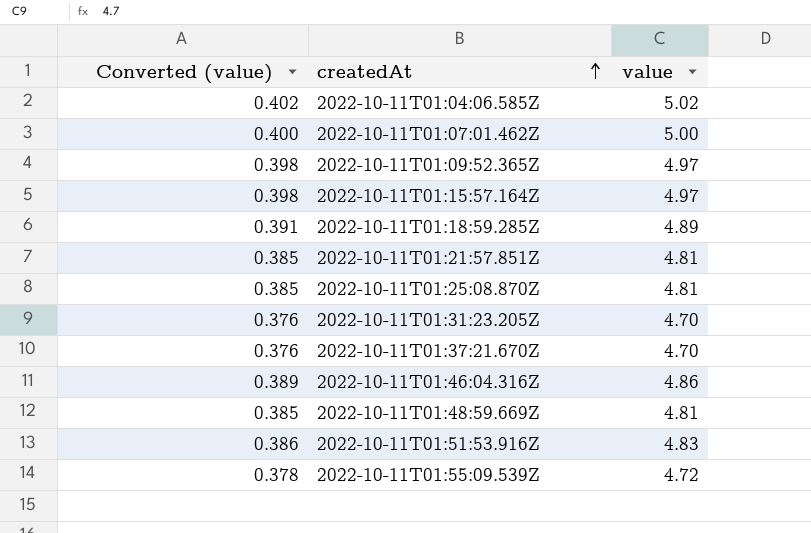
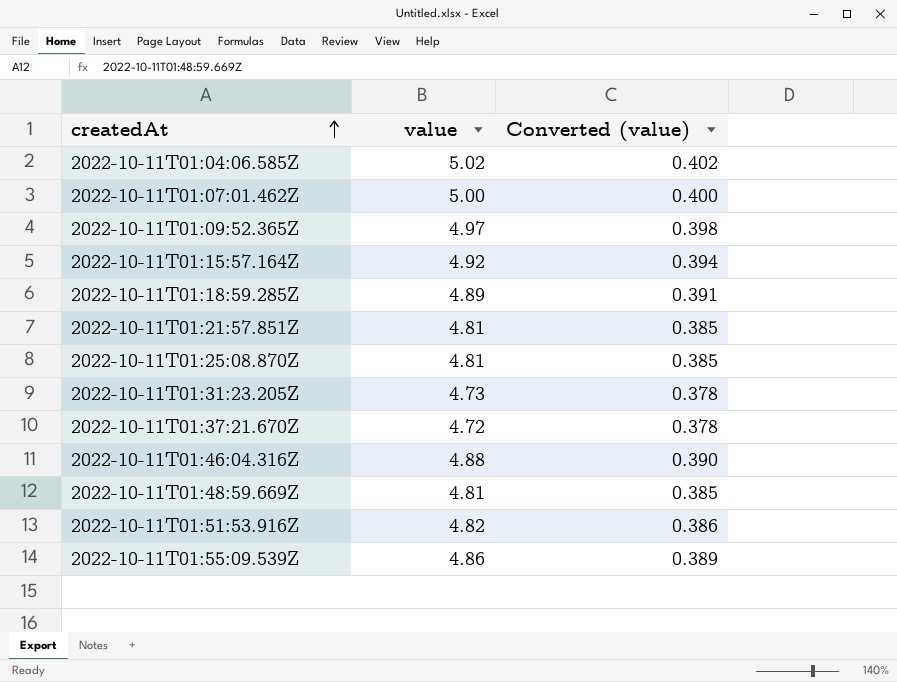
column Converted (value) | position: 1 -> 3
2022-10-11T01:15:57.164Z | value: 4.97 -> 4.92
2022-10-11T01:15:57.164Z | Converted (value): 0.398 -> 0.394
2022-10-11T01:31:23.205Z | value: 4.70 -> 4.73
2022-10-11T01:31:23.205Z | Converted (value): 0.376 -> 0.378
2022-10-11T01:37:21.670Z | value: 4.70 -> 4.72
2022-10-11T01:37:21.670Z | Converted (value): 0.376 -> 0.378
2022-10-11T01:46:04.316Z | value: 4.86 -> 4.88
2022-10-11T01:46:04.316Z | Converted (value): 0.389 -> 0.390
2022-10-11T01:51:53.916Z | value: 4.83 -> 4.82
2022-10-11T01:55:09.539Z | value: 4.72 -> 4.86
2022-10-11T01:55:09.539Z | Converted (value): 0.378 -> 0.389

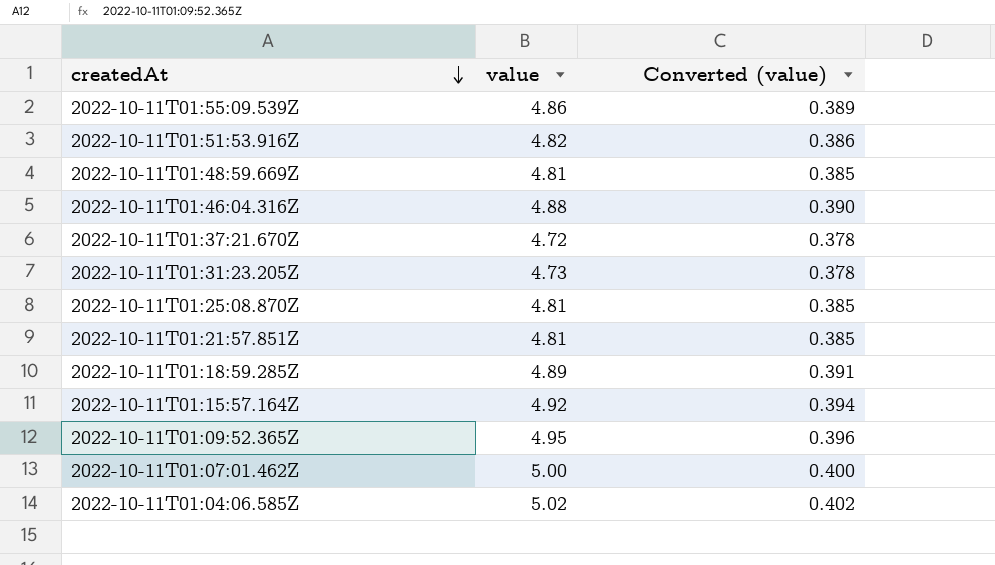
row order: createdAt ascending -> createdAt descending
2022-10-11T01:09:52.365Z | value: 4.97 -> 4.95
2022-10-11T01:09:52.365Z | Converted (value): 0.398 -> 0.396

